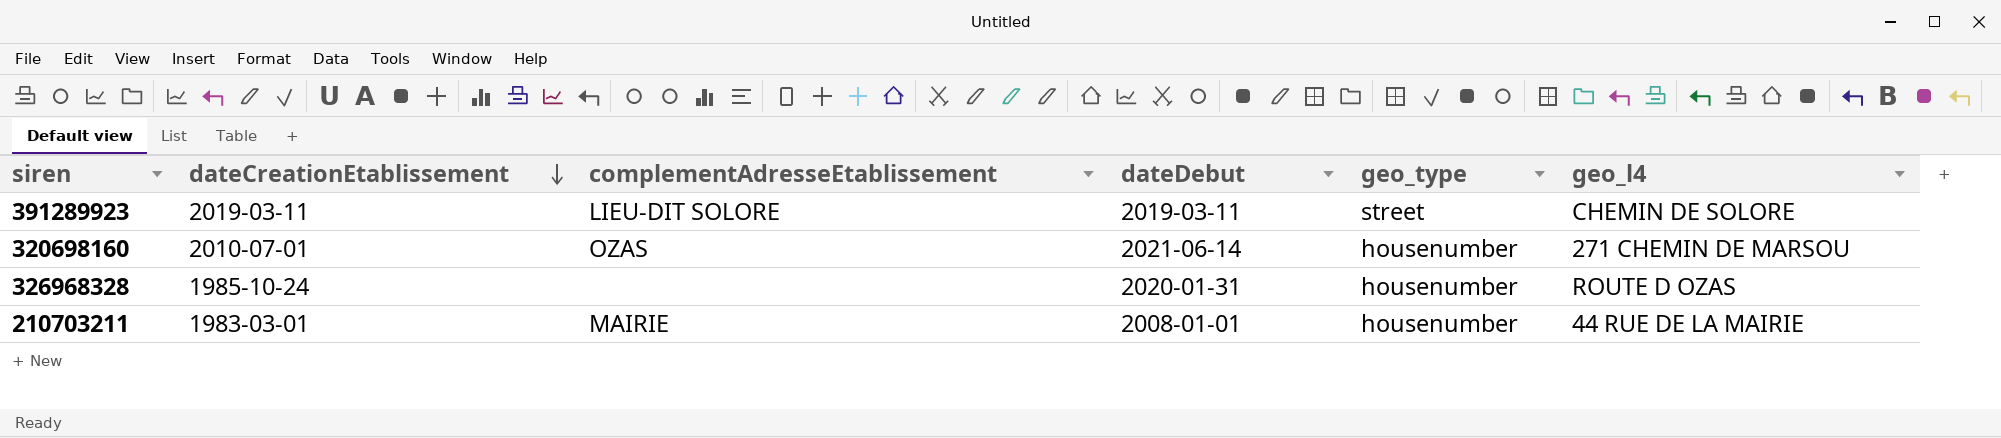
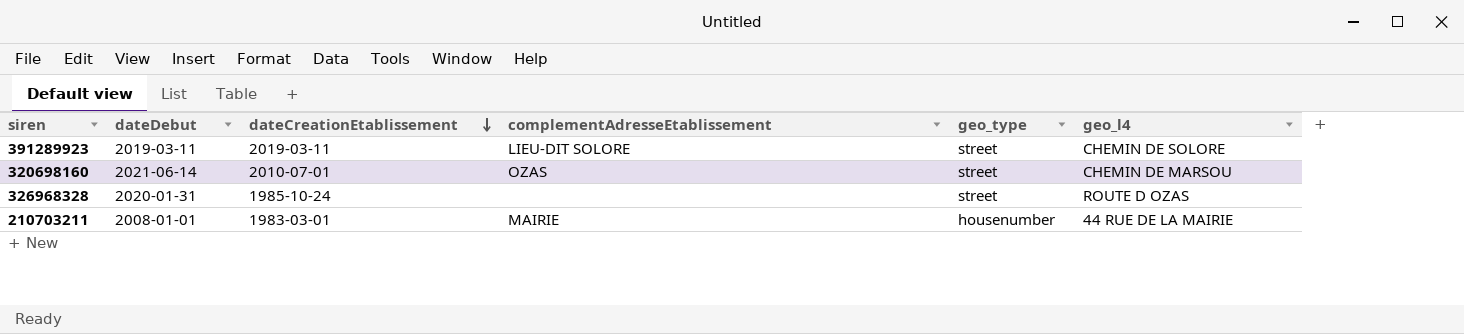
column dateDebut | position: 4 -> 2
320698160 | geo_type: housenumber -> street
320698160 | geo_l4: 271 CHEMIN DE MARSOU -> CHEMIN DE MARSOU
326968328 | geo_type: housenumber -> street

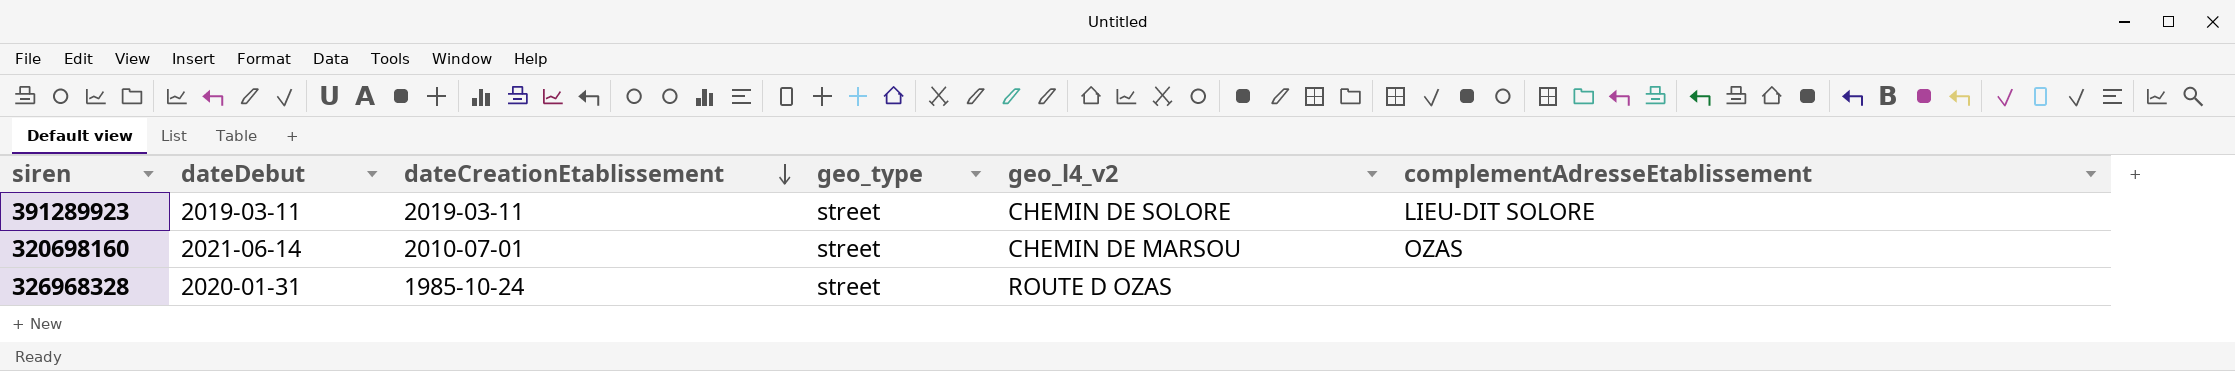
column name: geo_l4 -> geo_l4_v2
column complementAdresseEtablissement | position: 4 -> 6
row 210703211: 2008-01-01 | 1983-03-01 | MAIRIE | housenumber | 44 RUE DE LA MAIRIE -> none

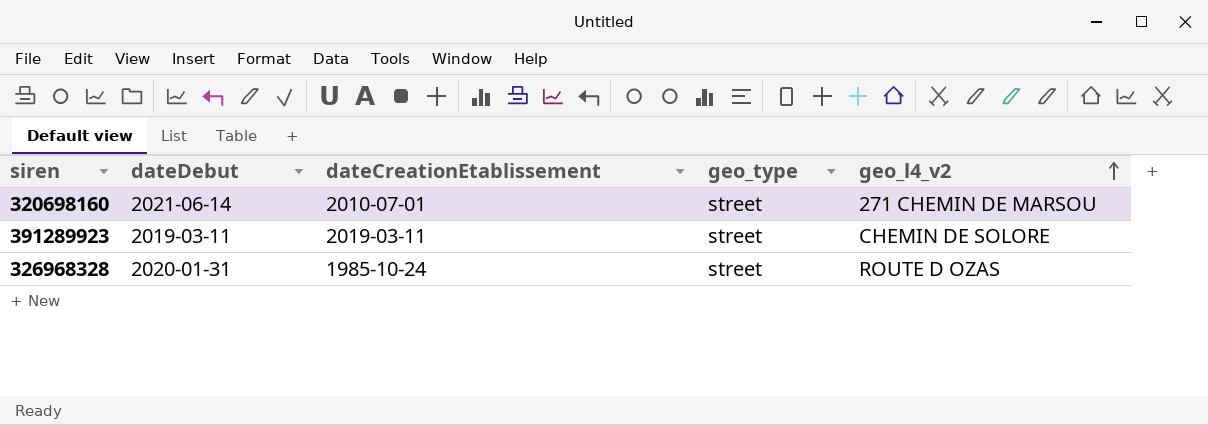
row order: dateCreationEtablissement descending -> geo_l4_v2 ascending
column complementAdresseEtablissement | position: 6 -> none
320698160 | geo_l4_v2: CHEMIN DE MARSOU -> 271 CHEMIN DE MARSOU

